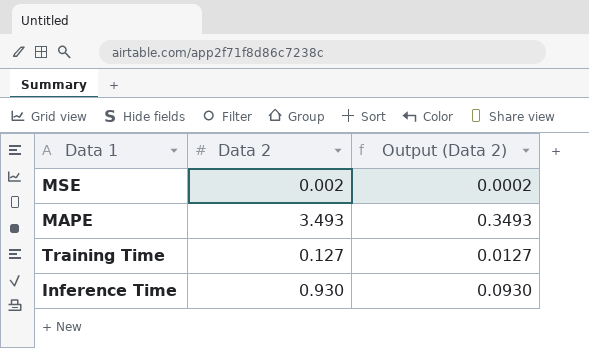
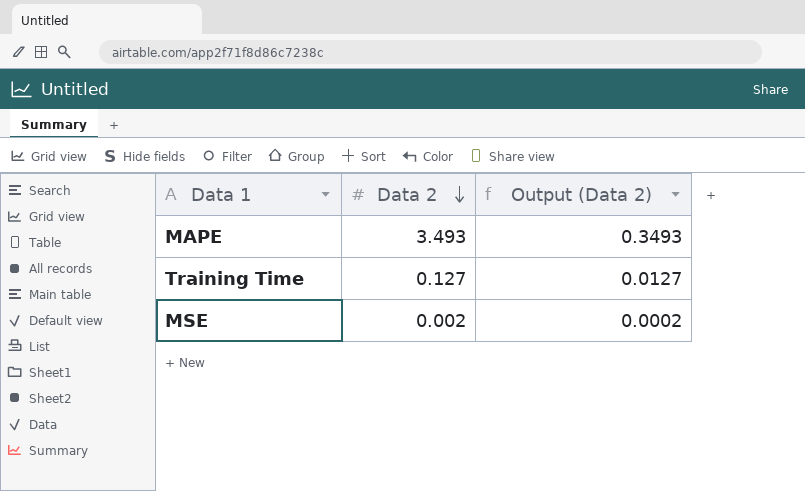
row order: none -> Data 2 descending
row Inference Time: 0.930 | 0.0930 -> none

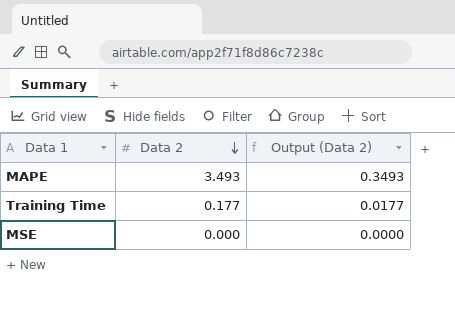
Training Time | Data 2: 0.127 -> 0.177
Training Time | Output (Data 2): 0.0127 -> 0.0177
MSE | Data 2: 0.002 -> 0.000
MSE | Output (Data 2): 0.0002 -> 0.0000

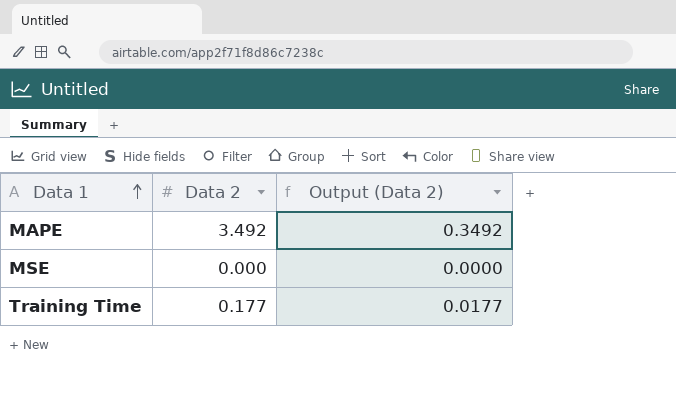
row order: Data 2 descending -> Data 1 ascending
MAPE | Data 2: 3.493 -> 3.492
MAPE | Output (Data 2): 0.3493 -> 0.3492

